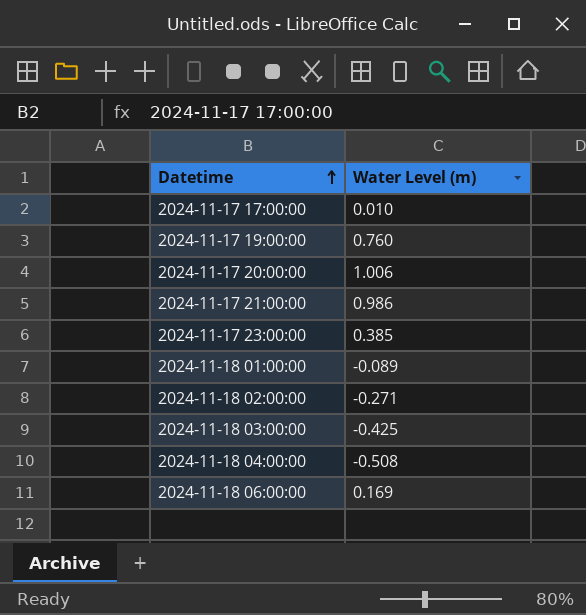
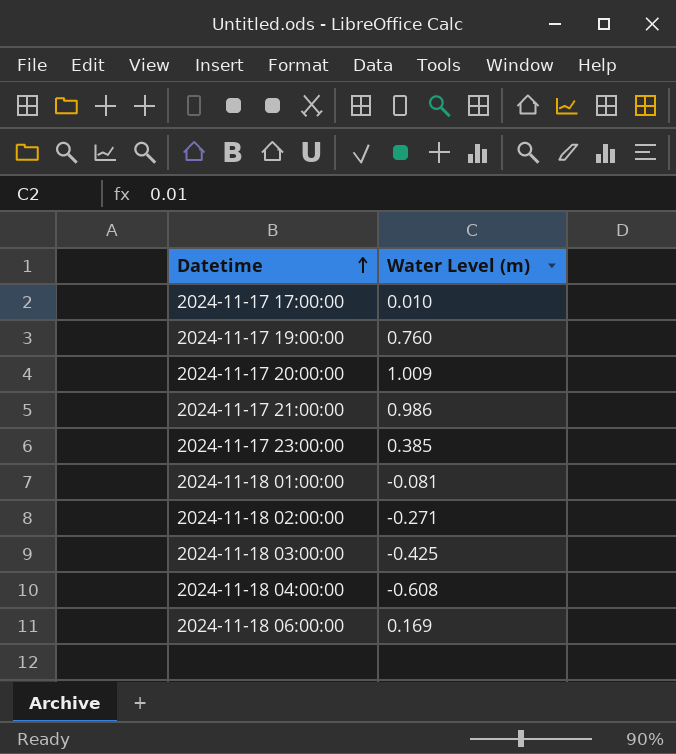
2024-11-17 20:00:00 | Water Level (m): 1.006 -> 1.009
2024-11-18 01:00:00 | Water Level (m): -0.089 -> -0.081
2024-11-18 04:00:00 | Water Level (m): -0.508 -> -0.608

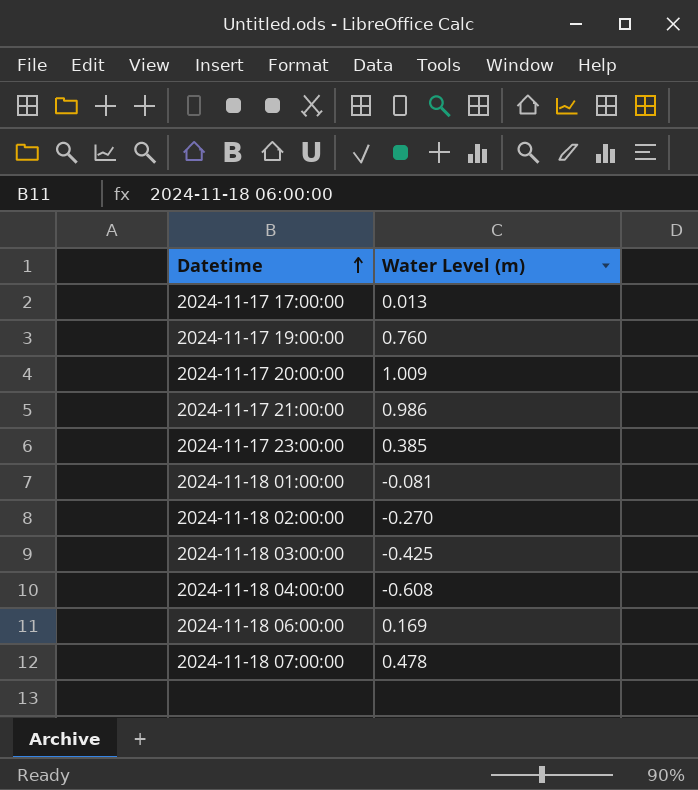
2024-11-17 17:00:00 | Water Level (m): 0.010 -> 0.013
2024-11-18 02:00:00 | Water Level (m): -0.271 -> -0.270
row 2024-11-18 07:00:00: none -> 0.478

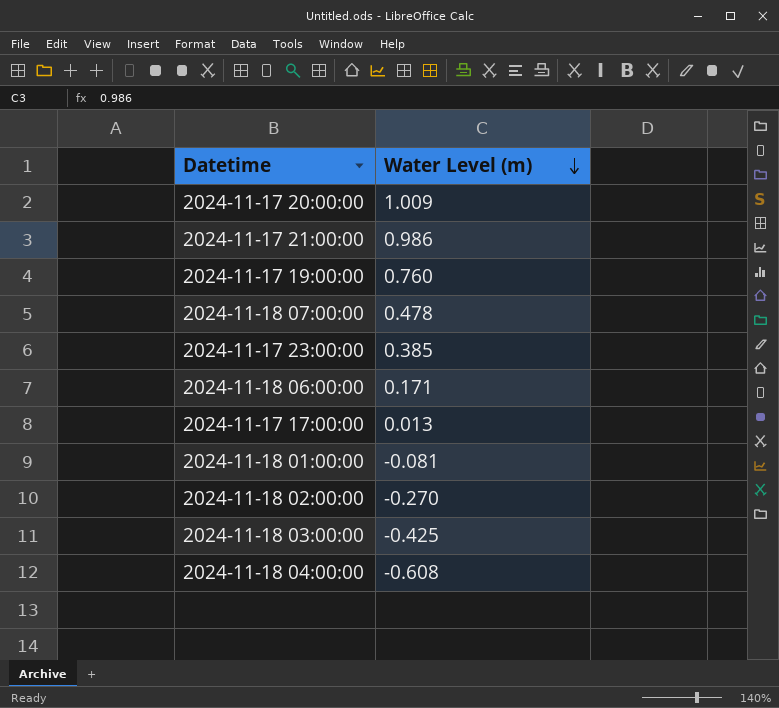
row order: Datetime ascending -> Water Level (m) descending
2024-11-18 06:00:00 | Water Level (m): 0.169 -> 0.171

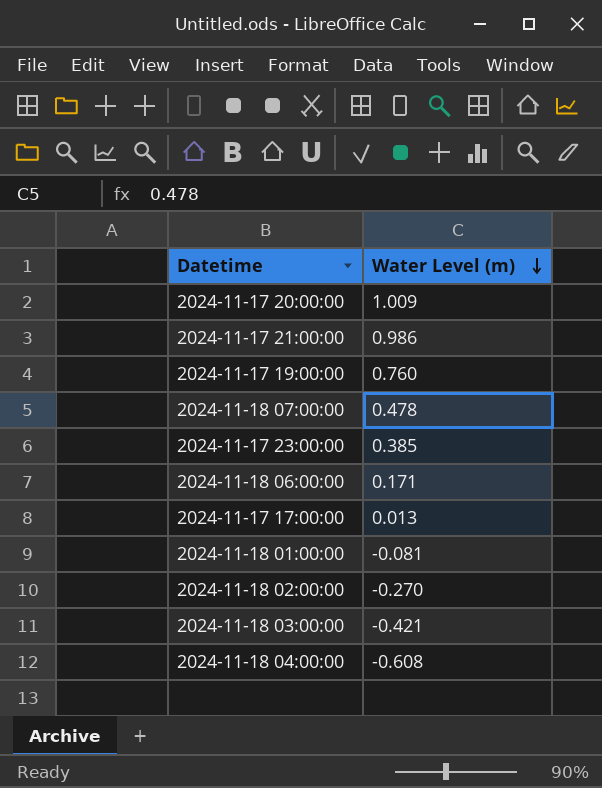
2024-11-18 03:00:00 | Water Level (m): -0.425 -> -0.421

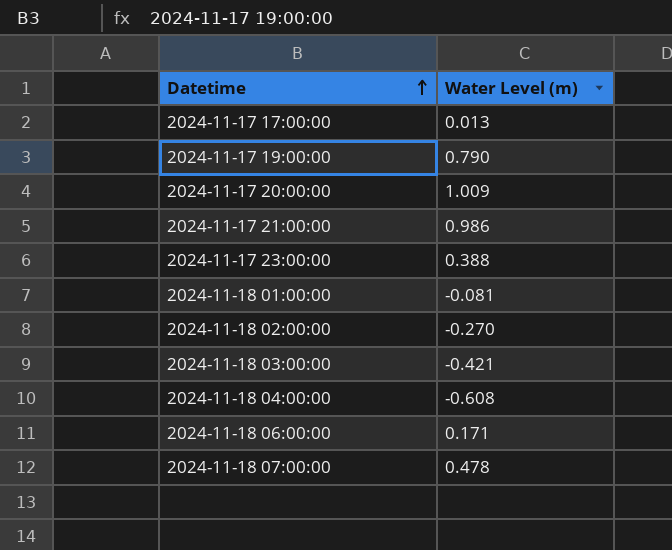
row order: Water Level (m) descending -> Datetime ascending
2024-11-17 19:00:00 | Water Level (m): 0.760 -> 0.790
2024-11-17 23:00:00 | Water Level (m): 0.385 -> 0.388

